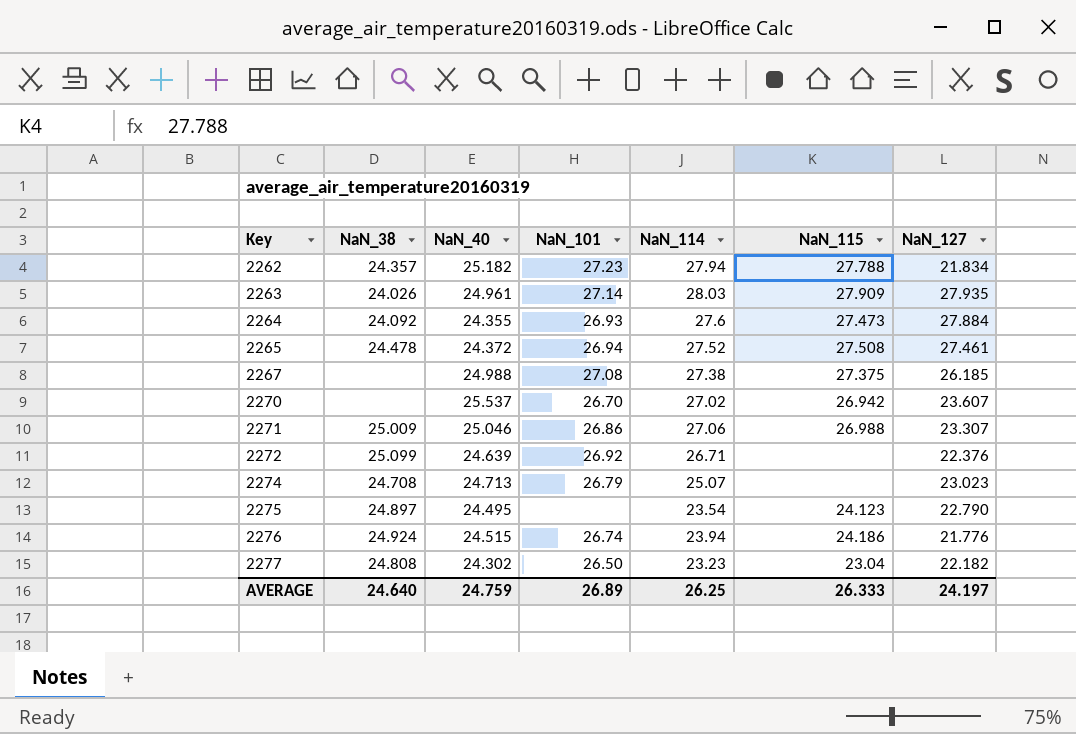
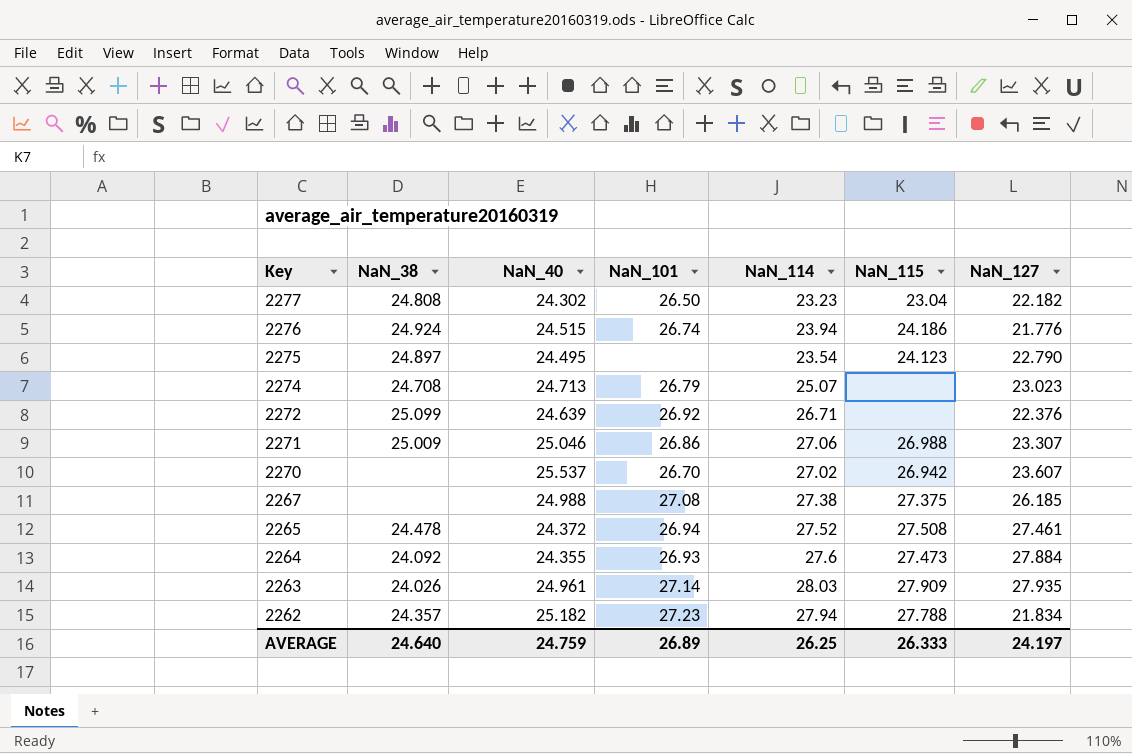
row order: Key ascending -> Key descending

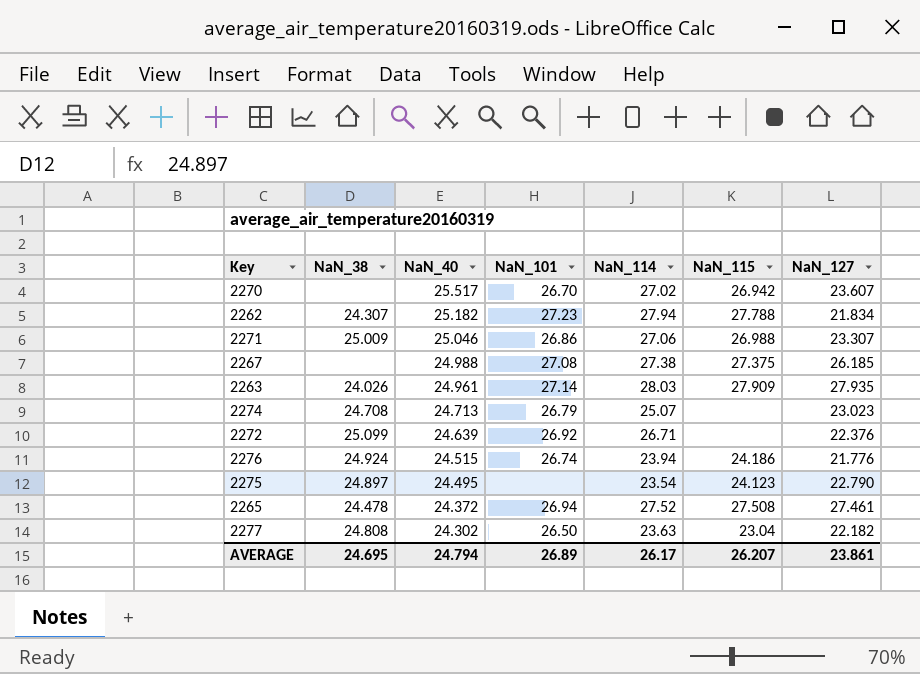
row order: Key descending -> NaN_40 descending
row 2264: 24.092 | 24.355 | 26.93 | 27.6 | 27.473 | 27.884 -> none
2270 | NaN_40: 25.537 -> 25.517
2262 | NaN_38: 24.357 -> 24.307
2277 | NaN_114: 23.23 -> 23.63
AVERAGE | NaN_38: 24.640 -> 24.695
AVERAGE | NaN_40: 24.759 -> 24.794
AVERAGE | NaN_114: 26.25 -> 26.17
AVERAGE | NaN_115: 26.333 -> 26.207
AVERAGE | NaN_127: 24.197 -> 23.861

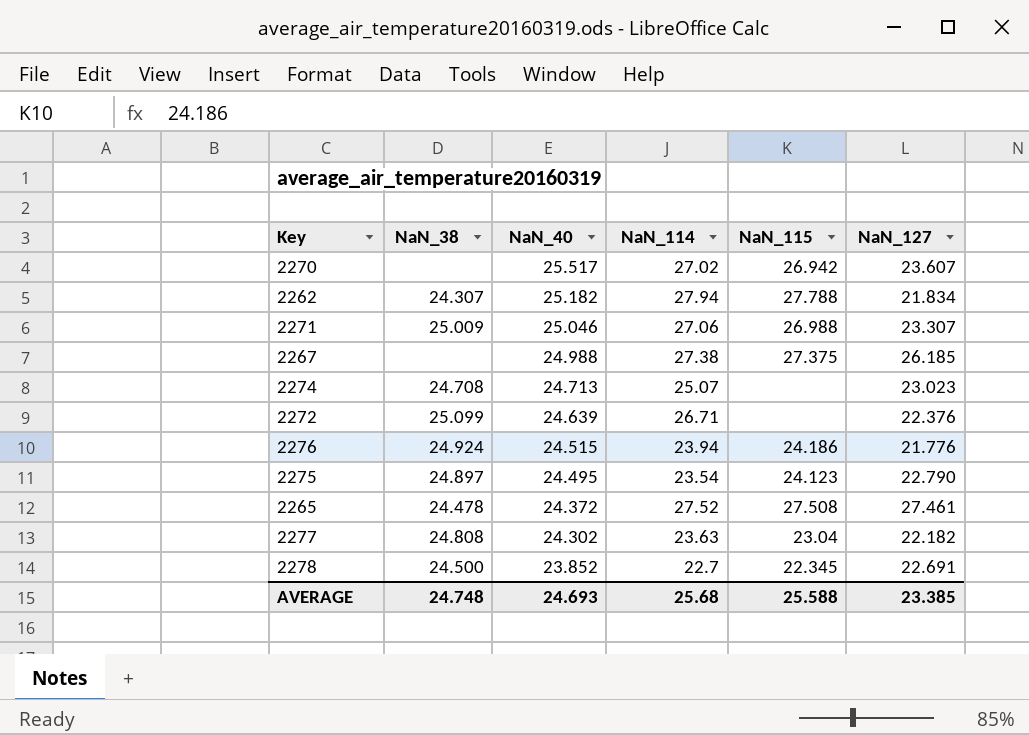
column NaN_101 | position: 4 -> none
row 2263: 24.026 | 24.961 | 27.14 | 28.03 | 27.909 | 27.935 -> none
row 2278: none -> 24.500 | 23.852 | 22.7 | 22.345 | 22.691
AVERAGE | NaN_38: 24.695 -> 24.748
AVERAGE | NaN_40: 24.794 -> 24.693
AVERAGE | NaN_114: 26.17 -> 25.68
AVERAGE | NaN_115: 26.207 -> 25.588
AVERAGE | NaN_127: 23.861 -> 23.385

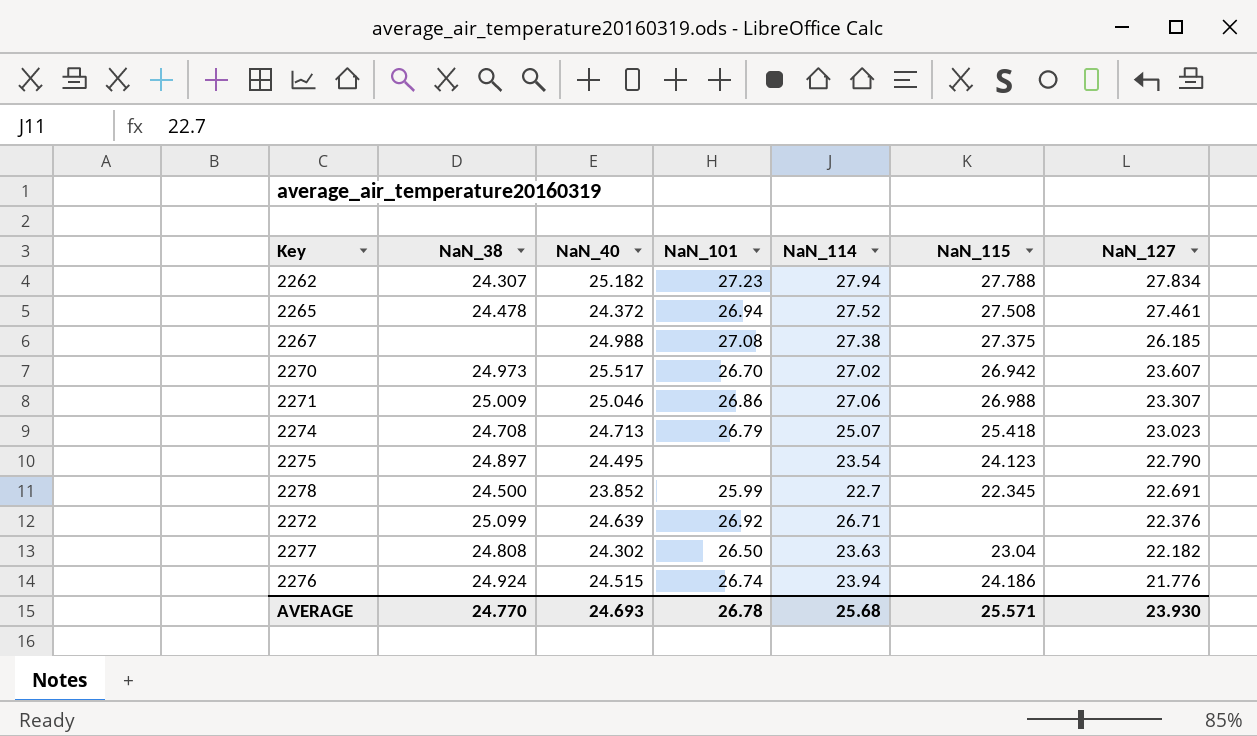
row order: NaN_40 descending -> NaN_127 descending
column NaN_101 | position: none -> 4
2262 | NaN_127: 21.834 -> 27.834
2270 | NaN_38: none -> 24.973
2274 | NaN_115: none -> 25.418
AVERAGE | NaN_38: 24.748 -> 24.770
AVERAGE | NaN_115: 25.588 -> 25.571
AVERAGE | NaN_127: 23.385 -> 23.930

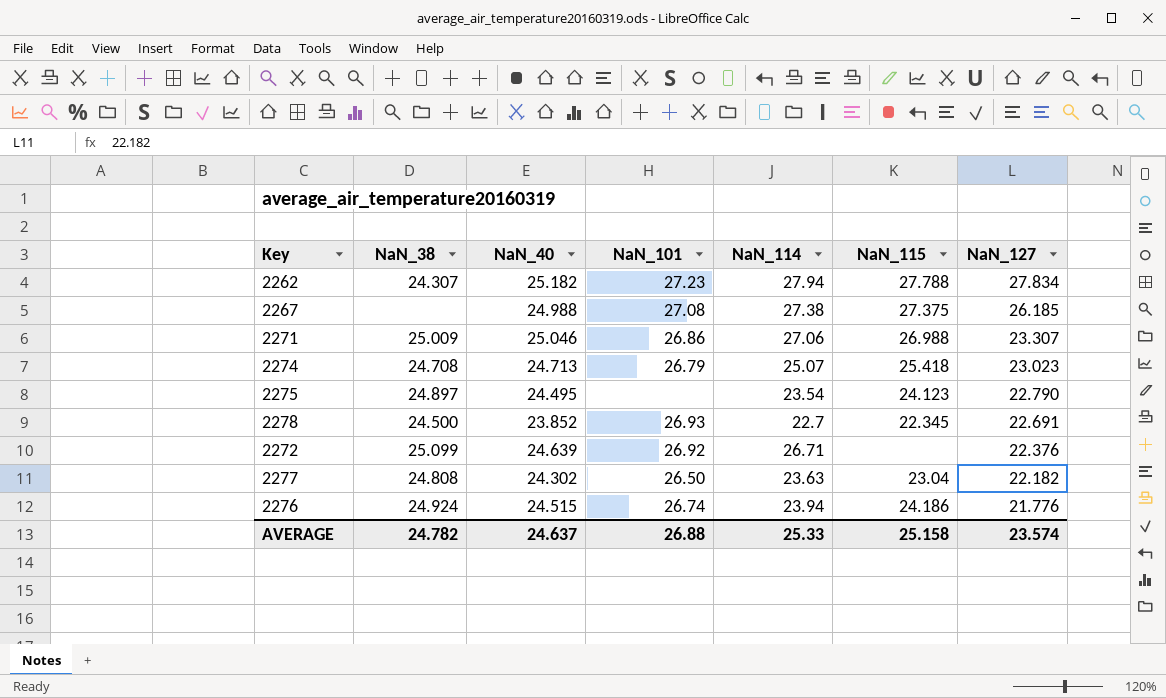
row 2265: 24.478 | 24.372 | 26.94 | 27.52 | 27.508 | 27.461 -> none
row 2270: 24.973 | 25.517 | 26.70 | 27.02 | 26.942 | 23.607 -> none
2278 | NaN_101: 25.99 -> 26.93
AVERAGE | NaN_38: 24.770 -> 24.782
AVERAGE | NaN_40: 24.693 -> 24.637
AVERAGE | NaN_101: 26.78 -> 26.88
AVERAGE | NaN_114: 25.68 -> 25.33
AVERAGE | NaN_115: 25.571 -> 25.158
AVERAGE | NaN_127: 23.930 -> 23.574

